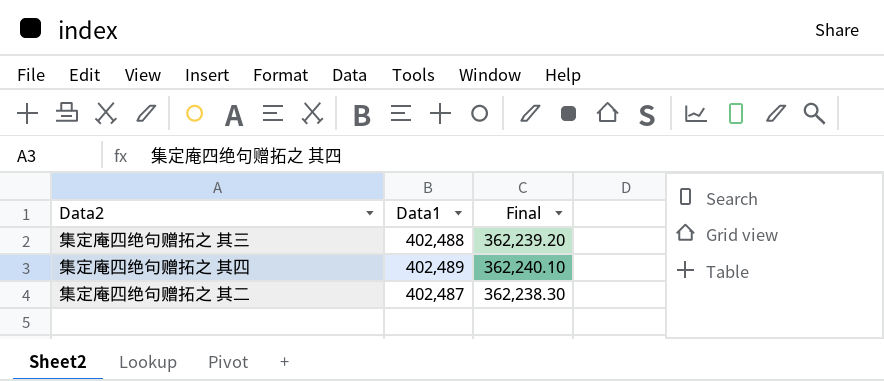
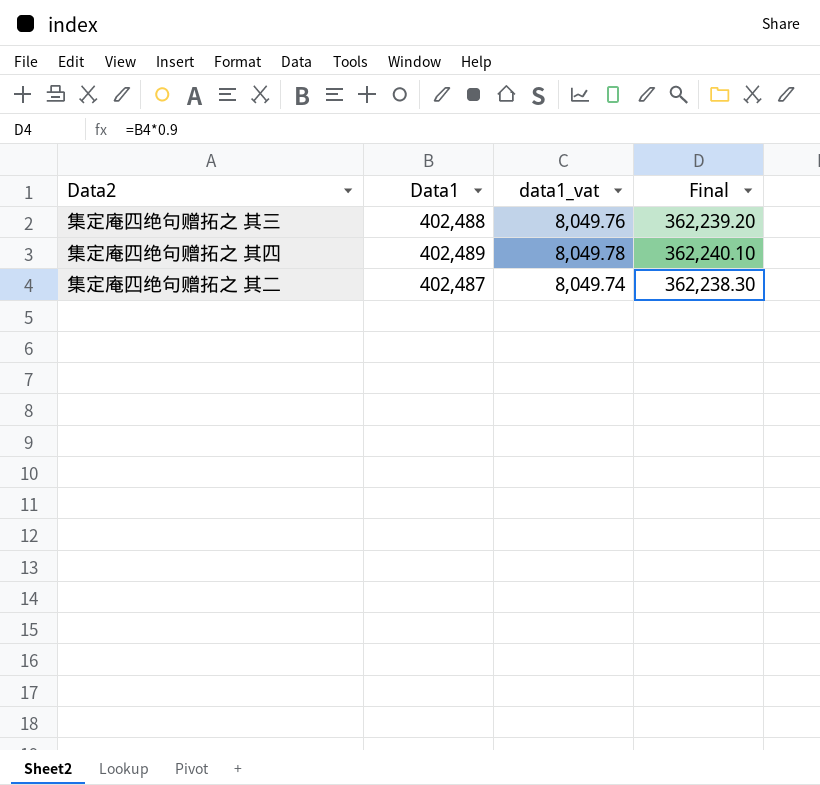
column data1_vat | formula: none -> [Data1] * 0.02

